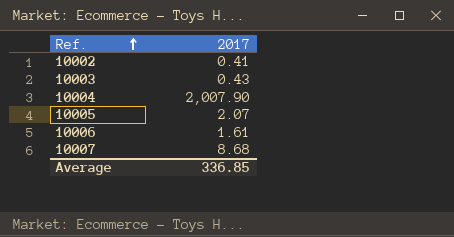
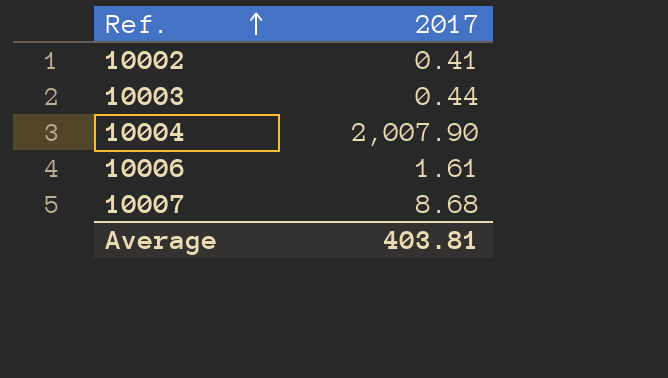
row 10005: 2.07 -> none
10003 | 2017: 0.43 -> 0.44
Average | 2017: 336.85 -> 403.81

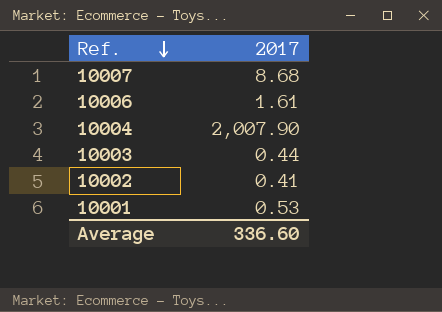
row order: Ref. ascending -> Ref. descending
row 10001: none -> 0.53
Average | 2017: 403.81 -> 336.60

